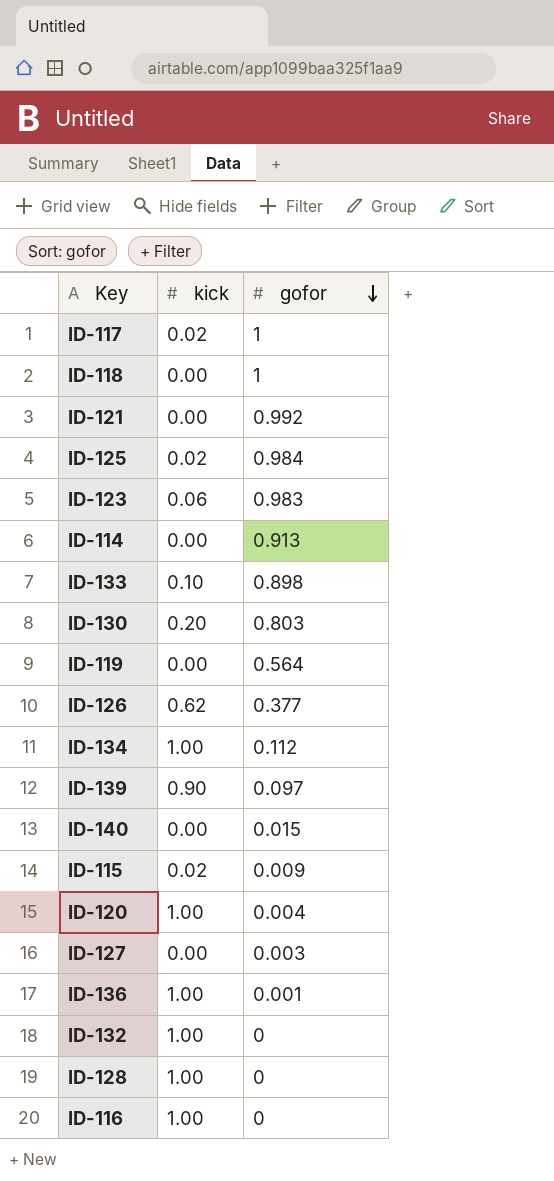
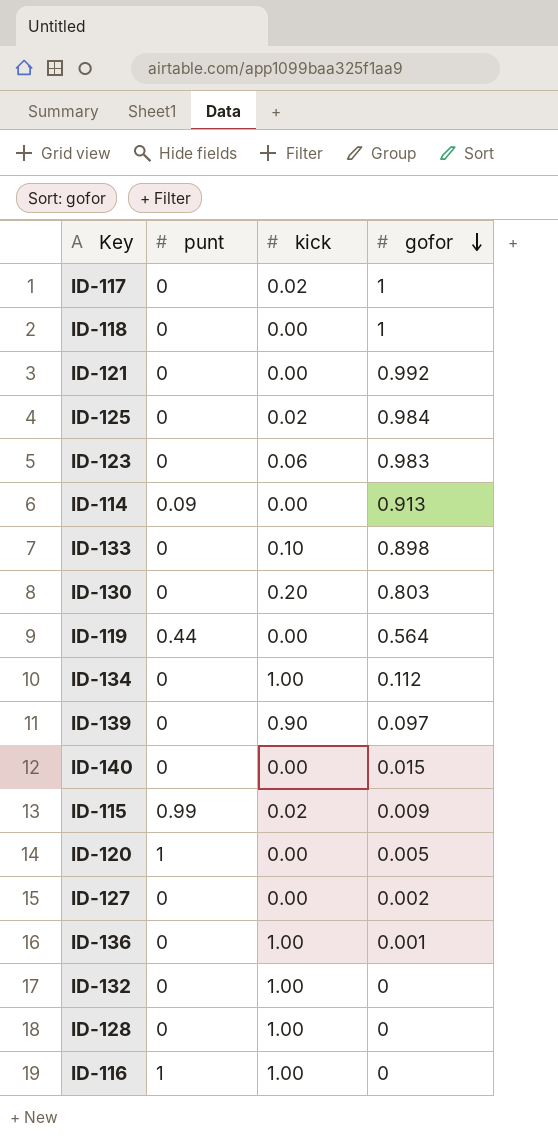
column punt | position: none -> 2
row ID-126: 0.62 | 0.377 -> none
ID-120 | kick: 1.00 -> 0.00
ID-120 | gofor: 0.004 -> 0.005
ID-127 | gofor: 0.003 -> 0.002

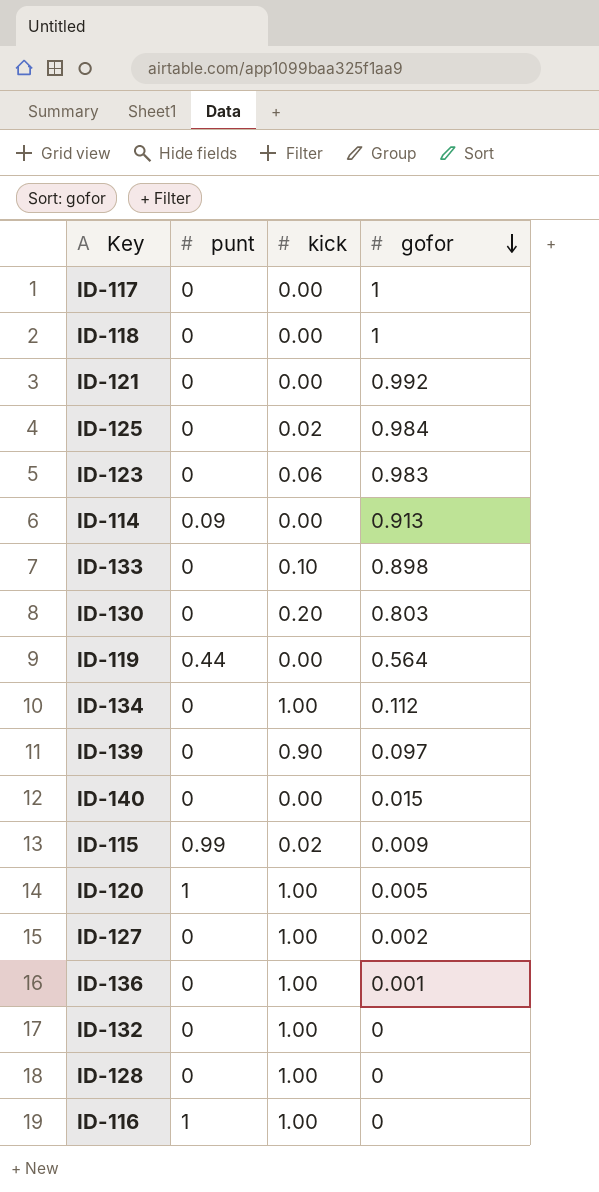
ID-117 | kick: 0.02 -> 0.00
ID-120 | kick: 0.00 -> 1.00
ID-127 | kick: 0.00 -> 1.00

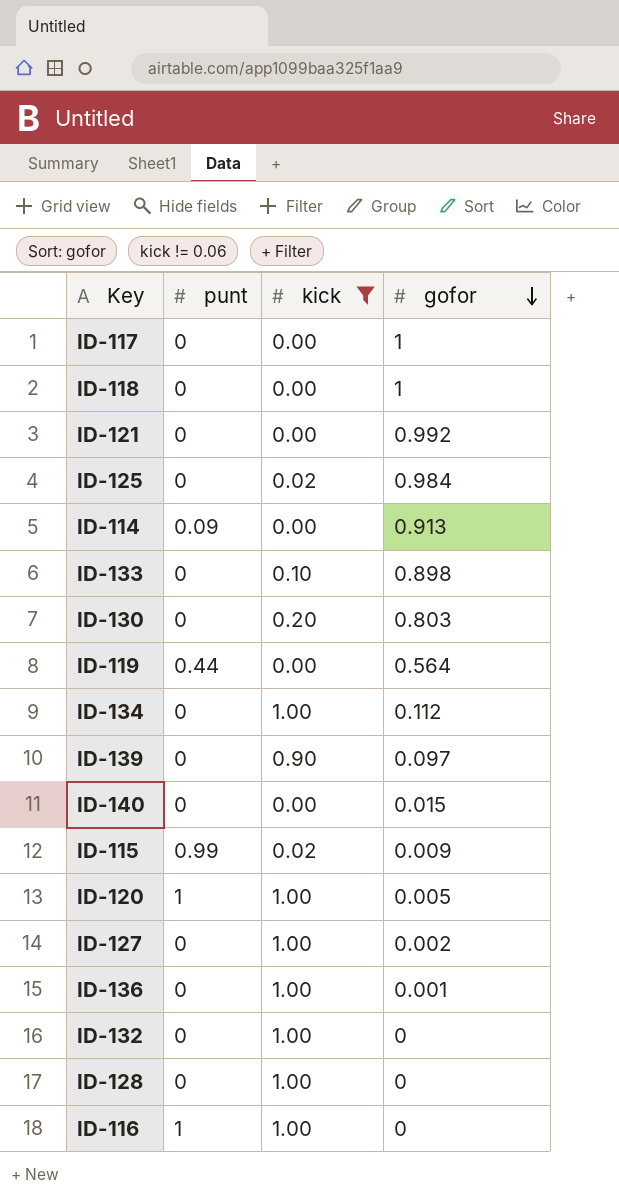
filter: none -> kick != 0.06

